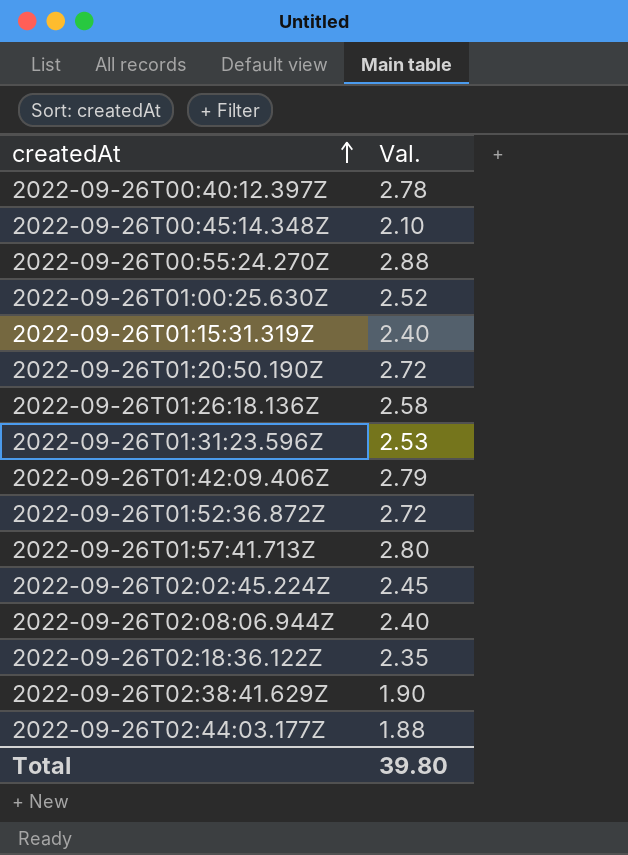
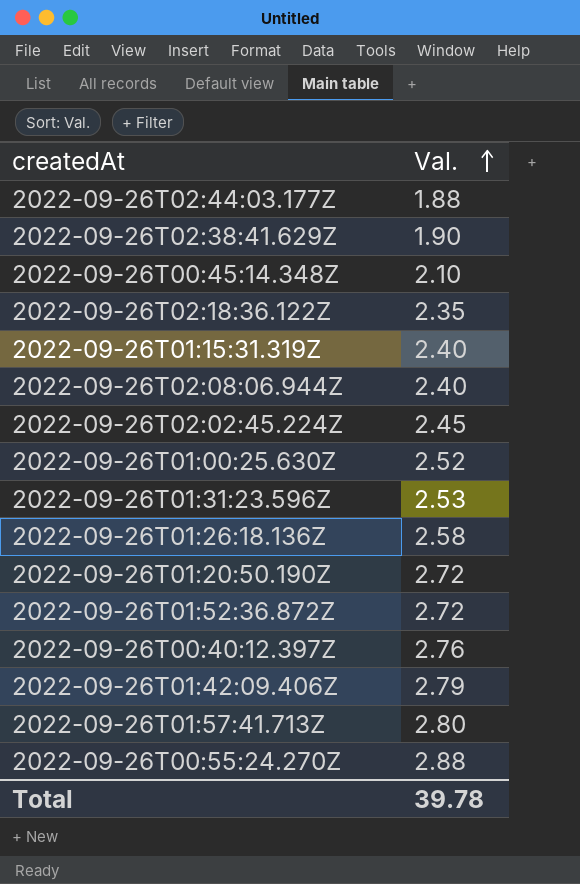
row order: createdAt ascending -> Val. ascending
2022-09-26T00:40:12.397Z | Val.: 2.78 -> 2.76
Total | Val.: 39.80 -> 39.78

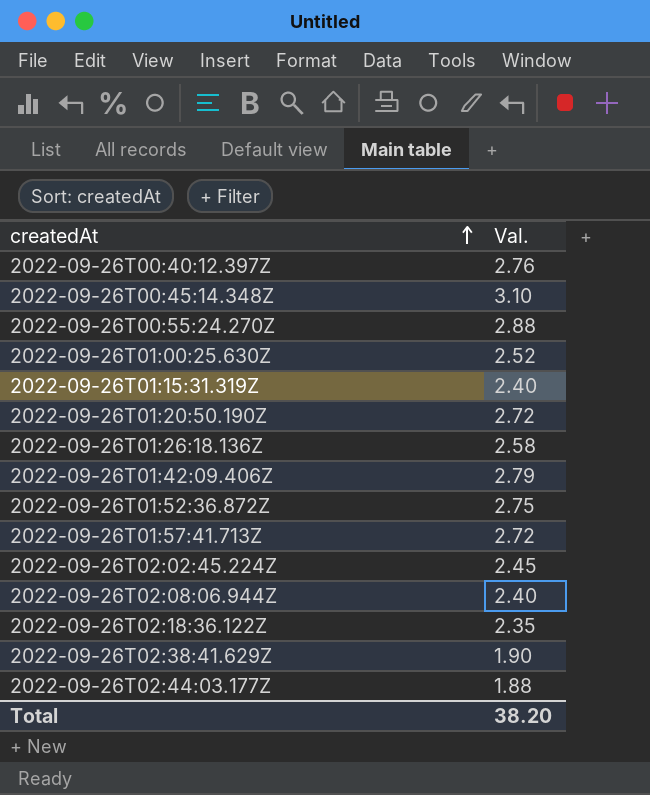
row order: Val. ascending -> createdAt ascending
row 2022-09-26T01:31:23.596Z: 2.53 -> none
2022-09-26T00:45:14.348Z | Val.: 2.10 -> 3.10
2022-09-26T01:52:36.872Z | Val.: 2.72 -> 2.75
2022-09-26T01:57:41.713Z | Val.: 2.80 -> 2.72
Total | Val.: 39.78 -> 38.20

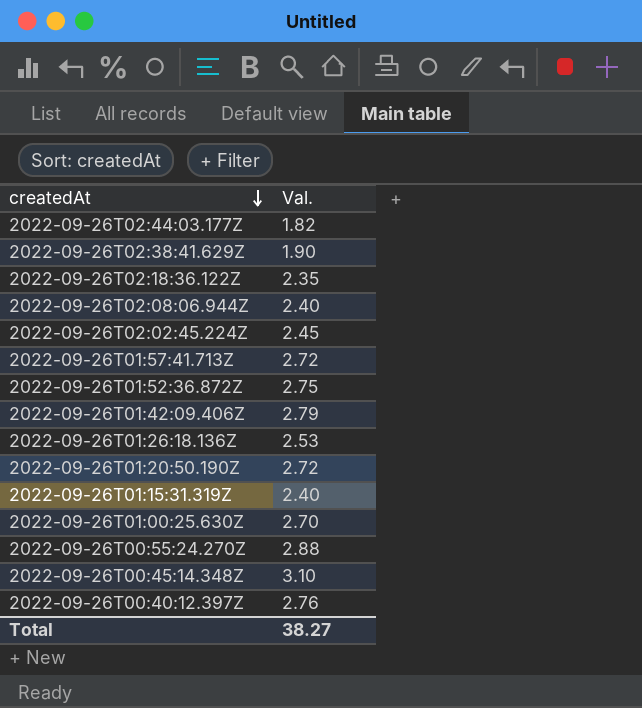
row order: createdAt ascending -> createdAt descending
2022-09-26T02:44:03.177Z | Val.: 1.88 -> 1.82
2022-09-26T01:26:18.136Z | Val.: 2.58 -> 2.53
2022-09-26T01:00:25.630Z | Val.: 2.52 -> 2.70
Total | Val.: 38.20 -> 38.27

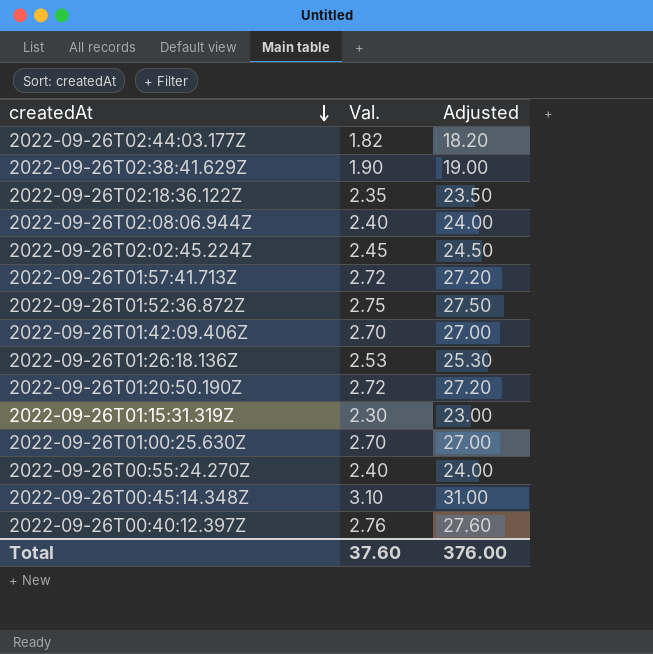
column Adjusted | formula: none -> [Val.] * 10
2022-09-26T01:42:09.406Z | Val.: 2.79 -> 2.70
2022-09-26T01:15:31.319Z | Val.: 2.40 -> 2.30
2022-09-26T00:55:24.270Z | Val.: 2.88 -> 2.40
Total | Val.: 38.27 -> 37.60

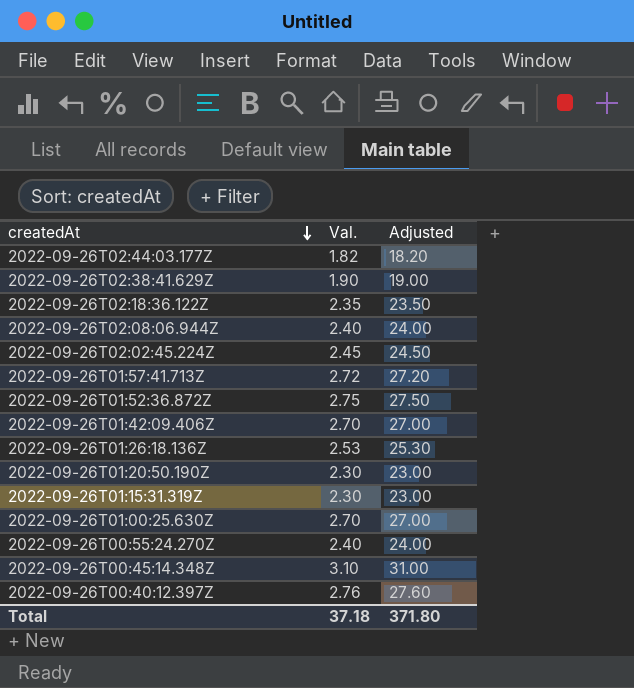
2022-09-26T01:20:50.190Z | Val.: 2.72 -> 2.30
2022-09-26T01:20:50.190Z | Adjusted: 27.20 -> 23.00
Total | Val.: 37.60 -> 37.18
Total | Adjusted: 376.00 -> 371.80

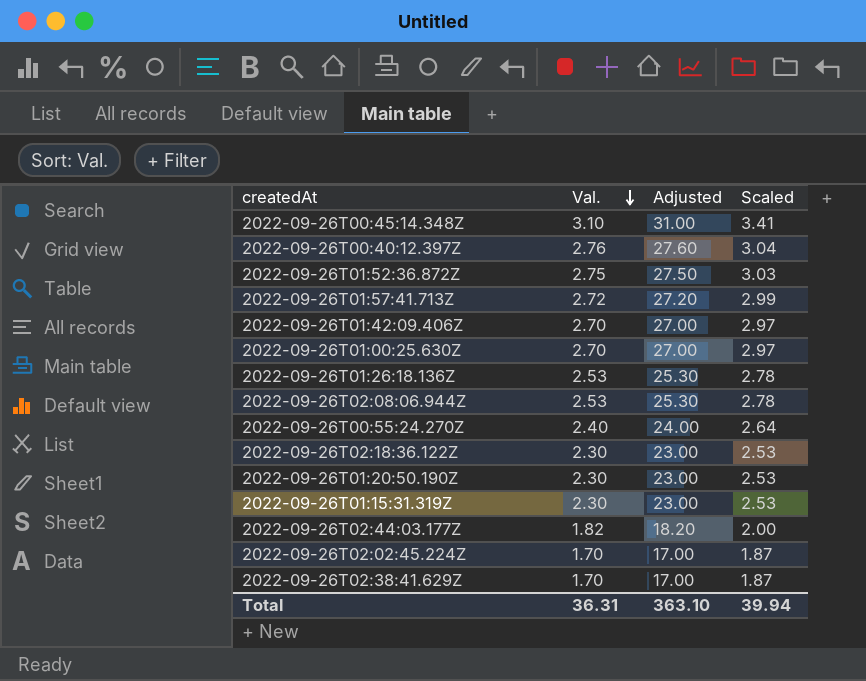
row order: createdAt descending -> Val. descending
column Scaled | formula: none -> [Val.] * 1.1
2022-09-26T02:08:06.944Z | Val.: 2.40 -> 2.53
2022-09-26T02:08:06.944Z | Adjusted: 24.00 -> 25.30
2022-09-26T02:18:36.122Z | Val.: 2.35 -> 2.30
2022-09-26T02:18:36.122Z | Adjusted: 23.50 -> 23.00
2022-09-26T02:02:45.224Z | Val.: 2.45 -> 1.70
2022-09-26T02:02:45.224Z | Adjusted: 24.50 -> 17.00
2022-09-26T02:38:41.629Z | Val.: 1.90 -> 1.70
2022-09-26T02:38:41.629Z | Adjusted: 19.00 -> 17.00
Total | Val.: 37.18 -> 36.31
Total | Adjusted: 371.80 -> 363.10

